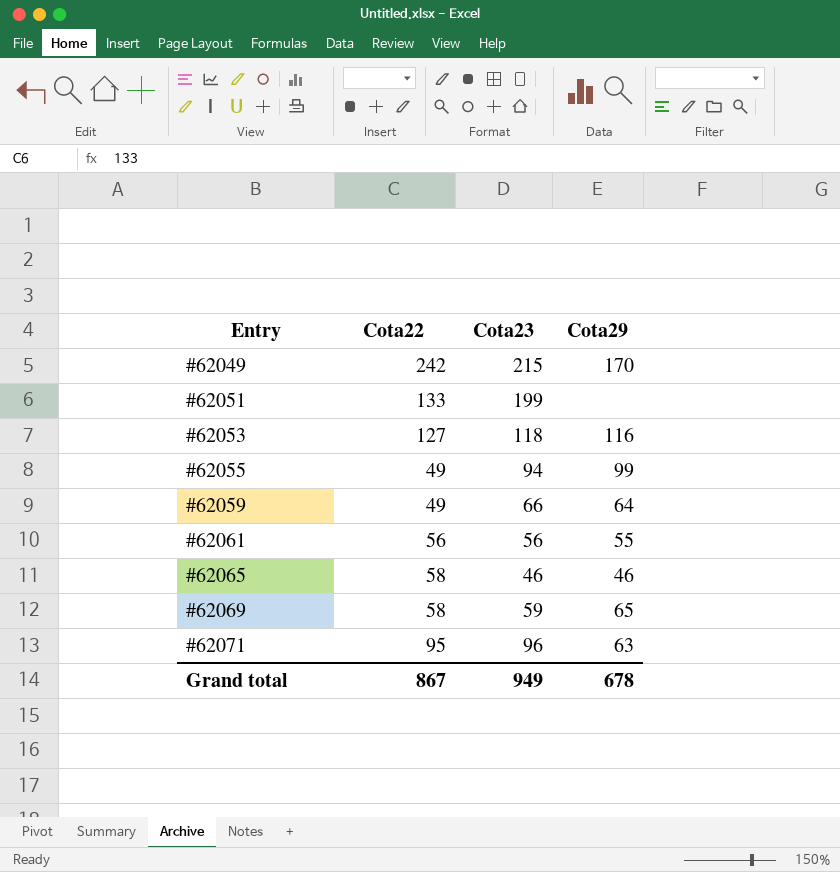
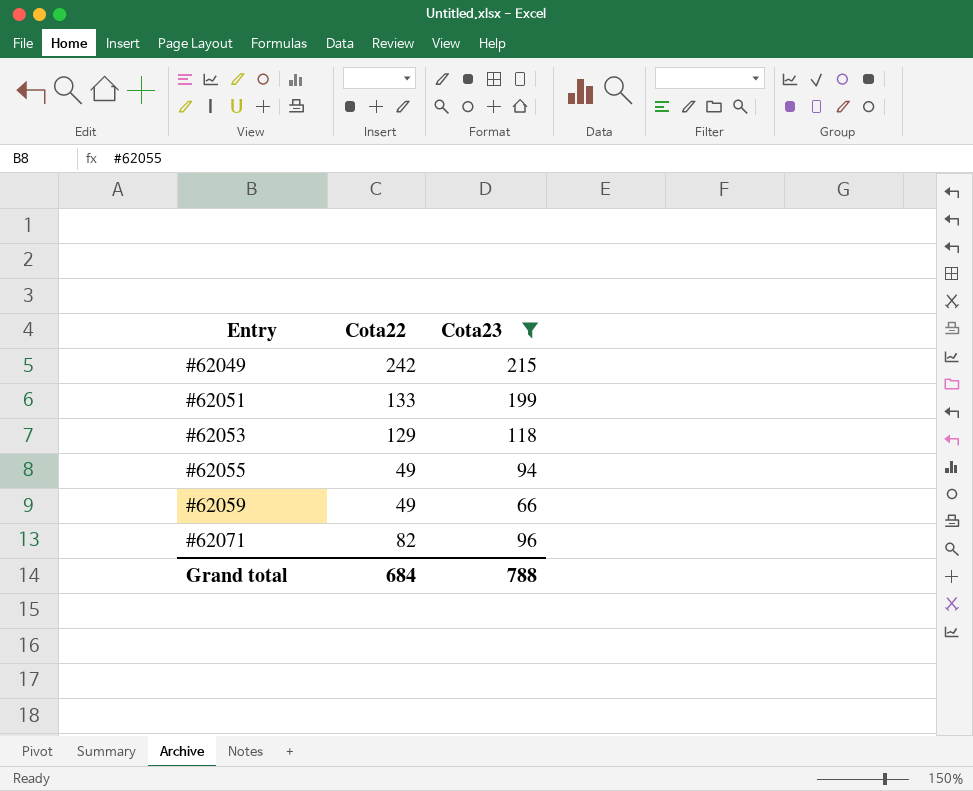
filter: none -> Cota23 >= 66
column Cota29 | position: 4 -> none
#62053 | Cota22: 127 -> 129
#62071 | Cota22: 95 -> 82
Grand total | Cota22: 867 -> 684
Grand total | Cota23: 949 -> 788

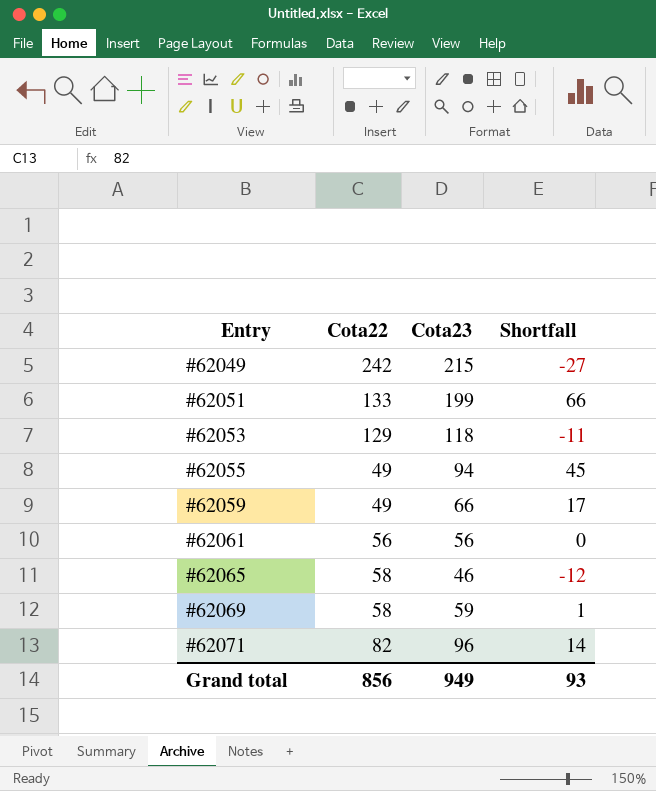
filter: Cota23 >= 66 -> none
column Shortfall | formula: none -> [Cota23] - [Cota22]
Grand total | Cota22: 684 -> 856
Grand total | Cota23: 788 -> 949

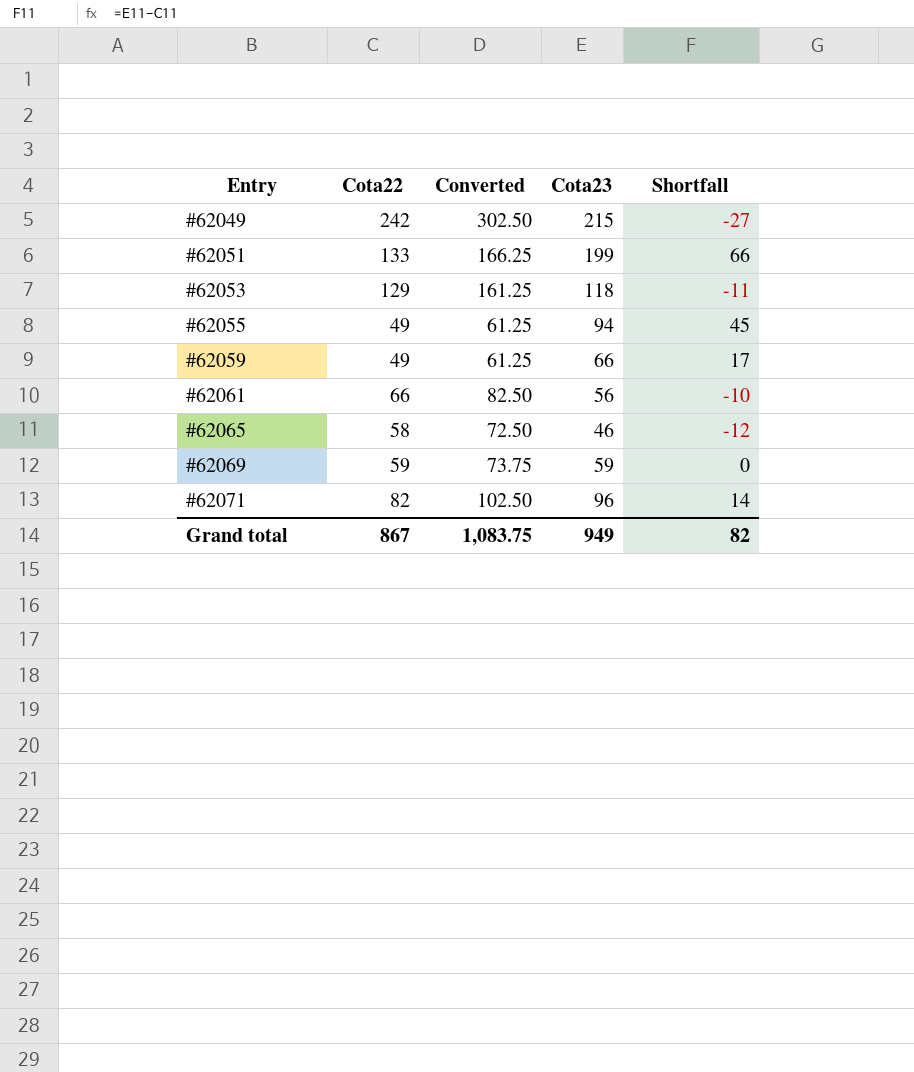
column Converted | formula: none -> [Cota22] * 1.25
#62061 | Cota22: 56 -> 66
#62061 | Shortfall: 0 -> -10
#62069 | Cota22: 58 -> 59
#62069 | Shortfall: 1 -> 0
Grand total | Cota22: 856 -> 867
Grand total | Shortfall: 93 -> 82

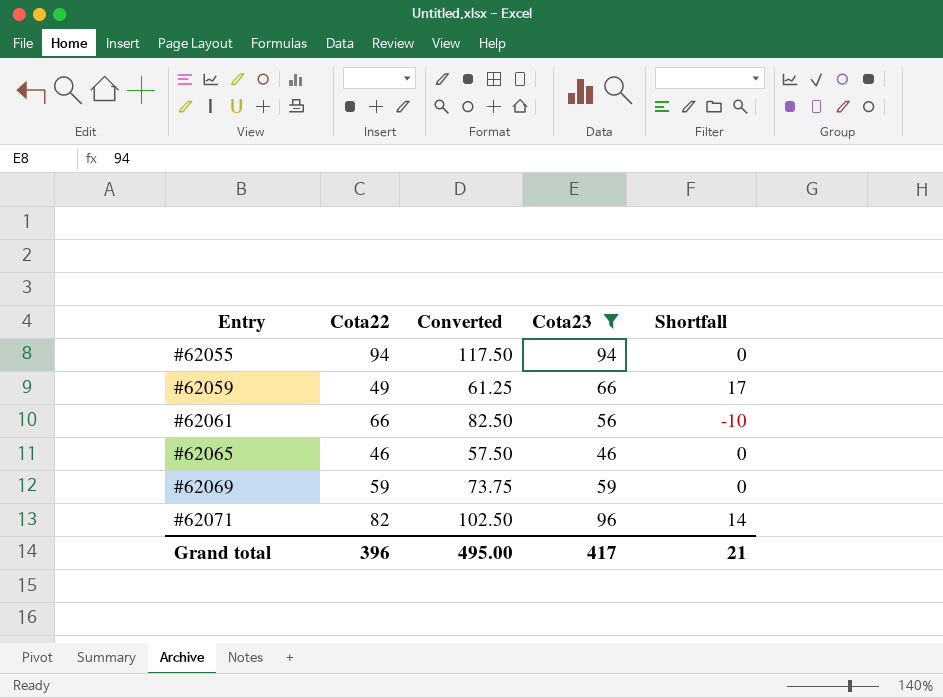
filter: none -> Cota23 <= 96
#62055 | Cota22: 49 -> 94
#62055 | Converted: 61.25 -> 117.50
#62055 | Shortfall: 45 -> 0
#62065 | Cota22: 58 -> 46
#62065 | Converted: 72.50 -> 57.50
#62065 | Shortfall: -12 -> 0
Grand total | Cota22: 867 -> 396
Grand total | Converted: 1,083.75 -> 495.00
Grand total | Cota23: 949 -> 417
Grand total | Shortfall: 82 -> 21

